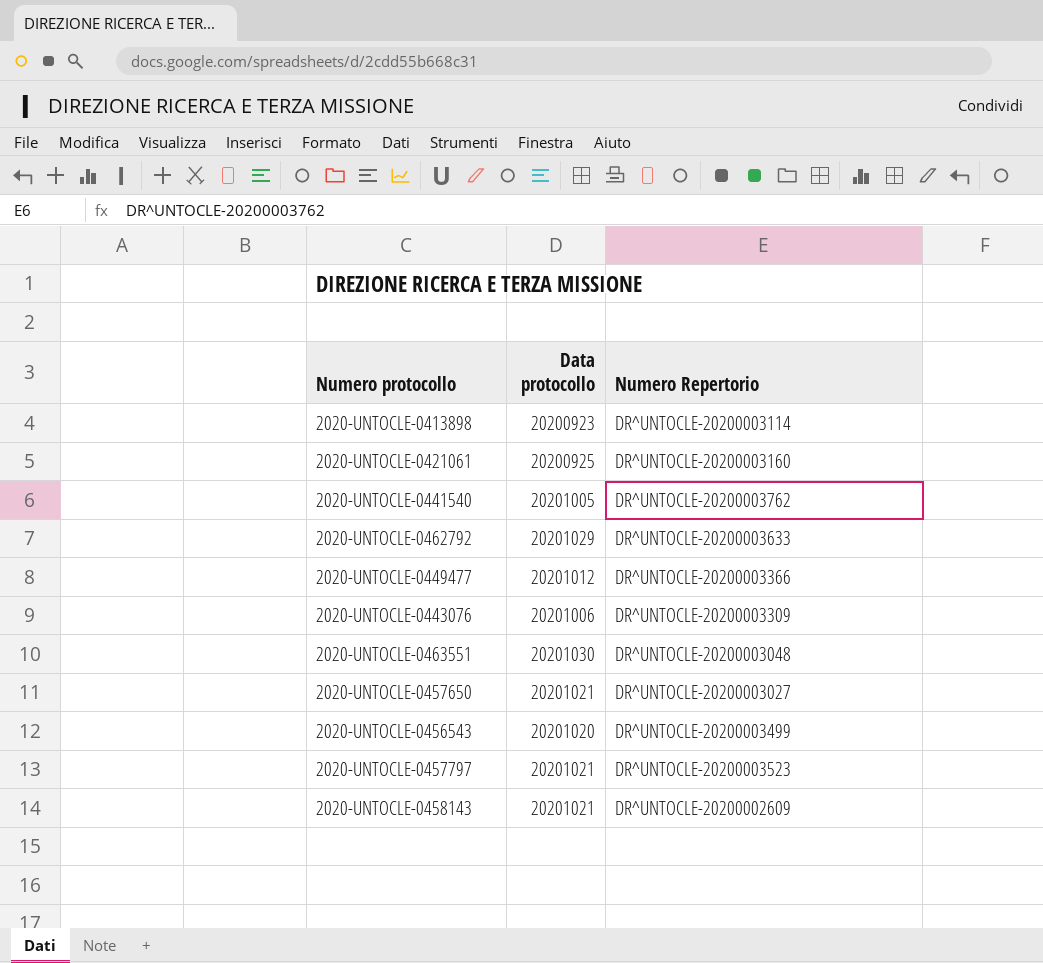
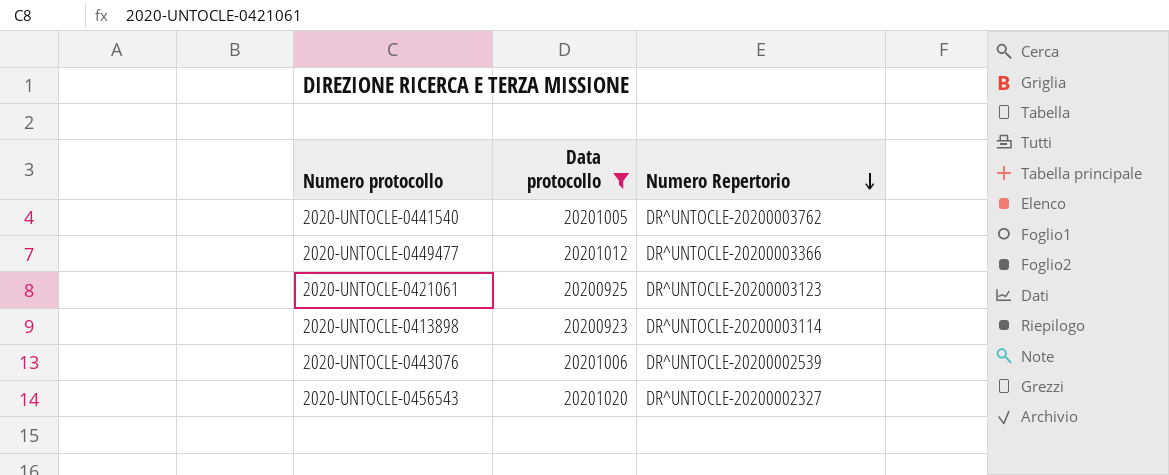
filter: none -> Data protocollo <= 20201020
row order: none -> Numero Repertorio descending
2020-UNTOCLE-0421061 | Numero Repertorio: DR^UNTOCLE-20200003160 -> DR^UNTOCLE-20200003123
2020-UNTOCLE-0443076 | Numero Repertorio: DR^UNTOCLE-20200003309 -> DR^UNTOCLE-20200002539
2020-UNTOCLE-0456543 | Numero Repertorio: DR^UNTOCLE-20200003499 -> DR^UNTOCLE-20200002327

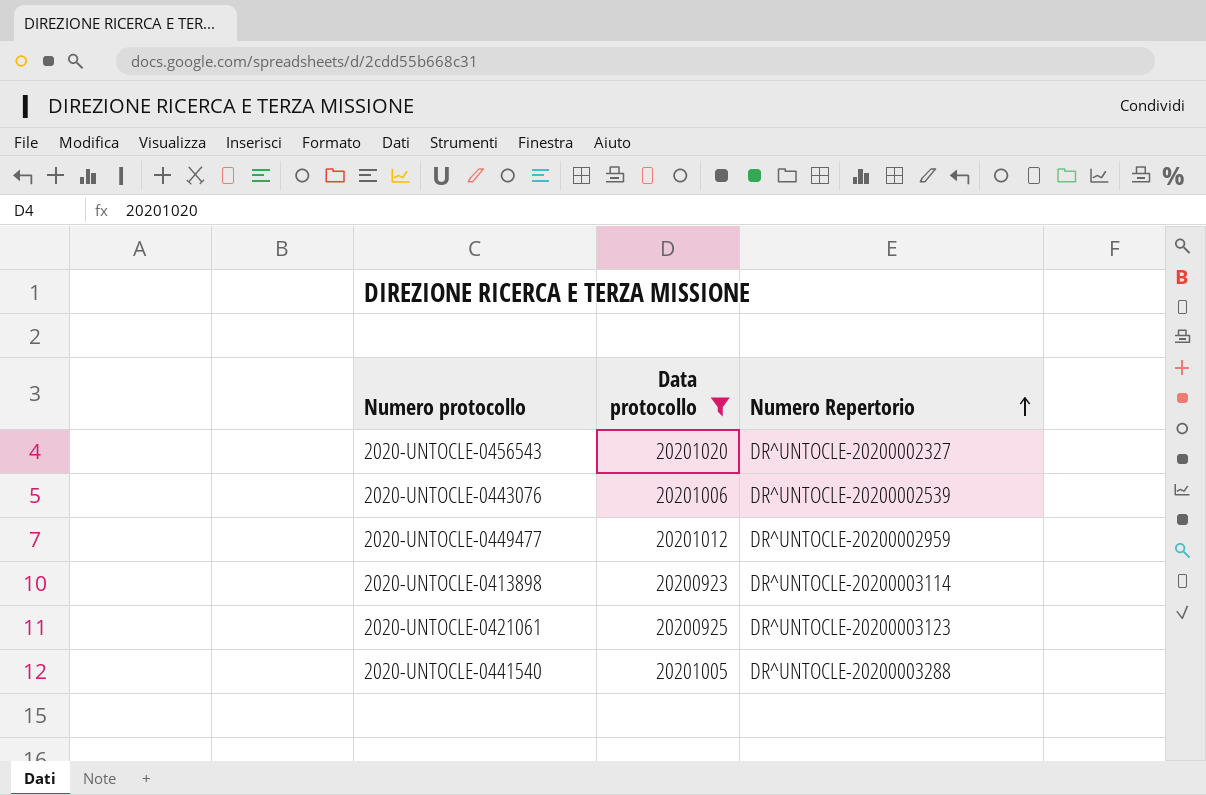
row order: Numero Repertorio descending -> Numero Repertorio ascending
2020-UNTOCLE-0449477 | Numero Repertorio: DR^UNTOCLE-20200003366 -> DR^UNTOCLE-20200002959
2020-UNTOCLE-0441540 | Numero Repertorio: DR^UNTOCLE-20200003762 -> DR^UNTOCLE-20200003288

